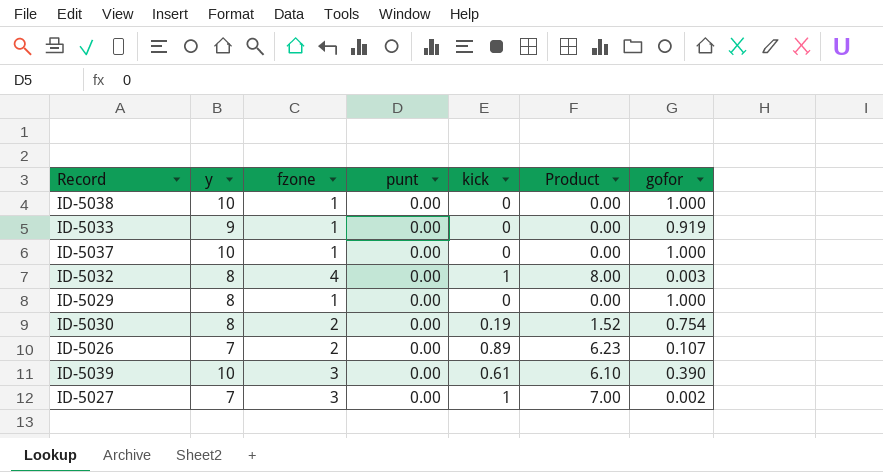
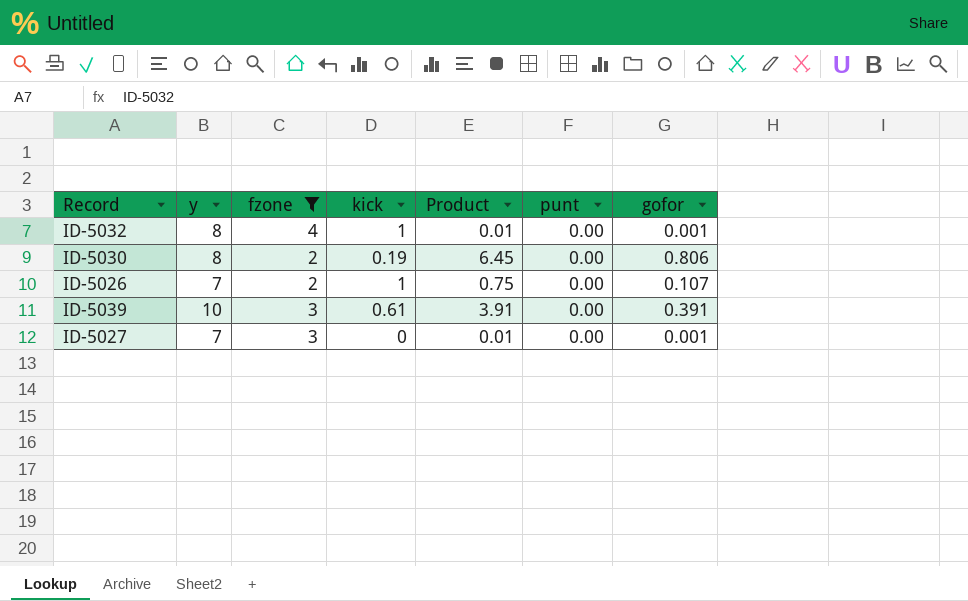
filter: none -> fzone != 1
column Product | formula: [y] * [kick] -> [y] * [gofor]
column punt | position: 4 -> 6
ID-5032 | gofor: 0.003 -> 0.001
ID-5030 | gofor: 0.754 -> 0.806
ID-5026 | kick: 0.89 -> 1
ID-5039 | gofor: 0.390 -> 0.391
ID-5027 | kick: 1 -> 0
ID-5027 | gofor: 0.002 -> 0.001

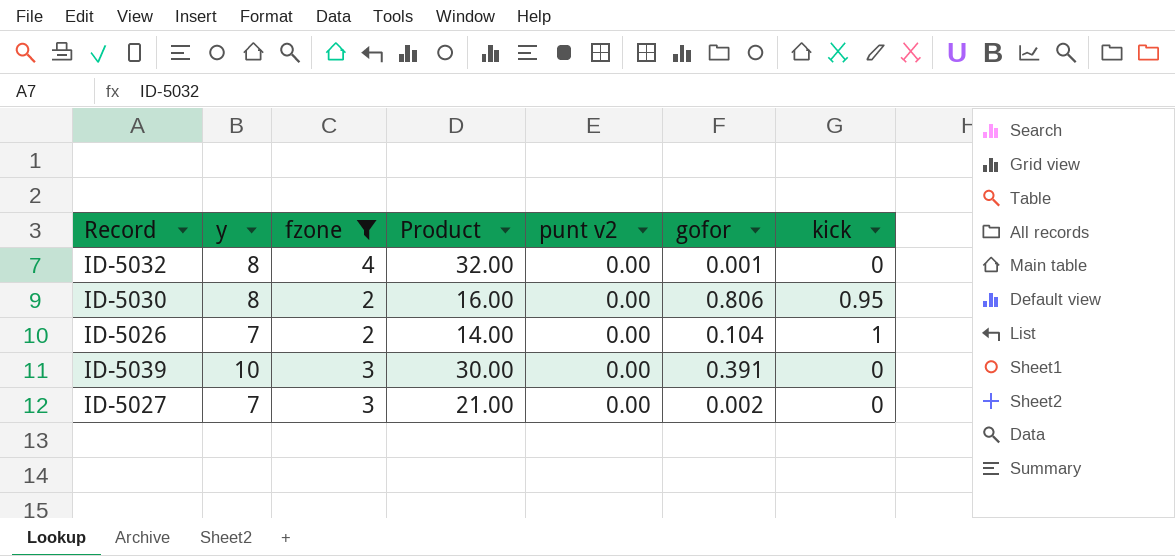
column Product | formula: [y] * [gofor] -> [y] * [fzone]
column name: punt -> punt v2
column kick | position: 4 -> 7
ID-5032 | kick: 1 -> 0
ID-5030 | kick: 0.19 -> 0.95
ID-5026 | gofor: 0.107 -> 0.104
ID-5039 | kick: 0.61 -> 0
ID-5027 | gofor: 0.001 -> 0.002

